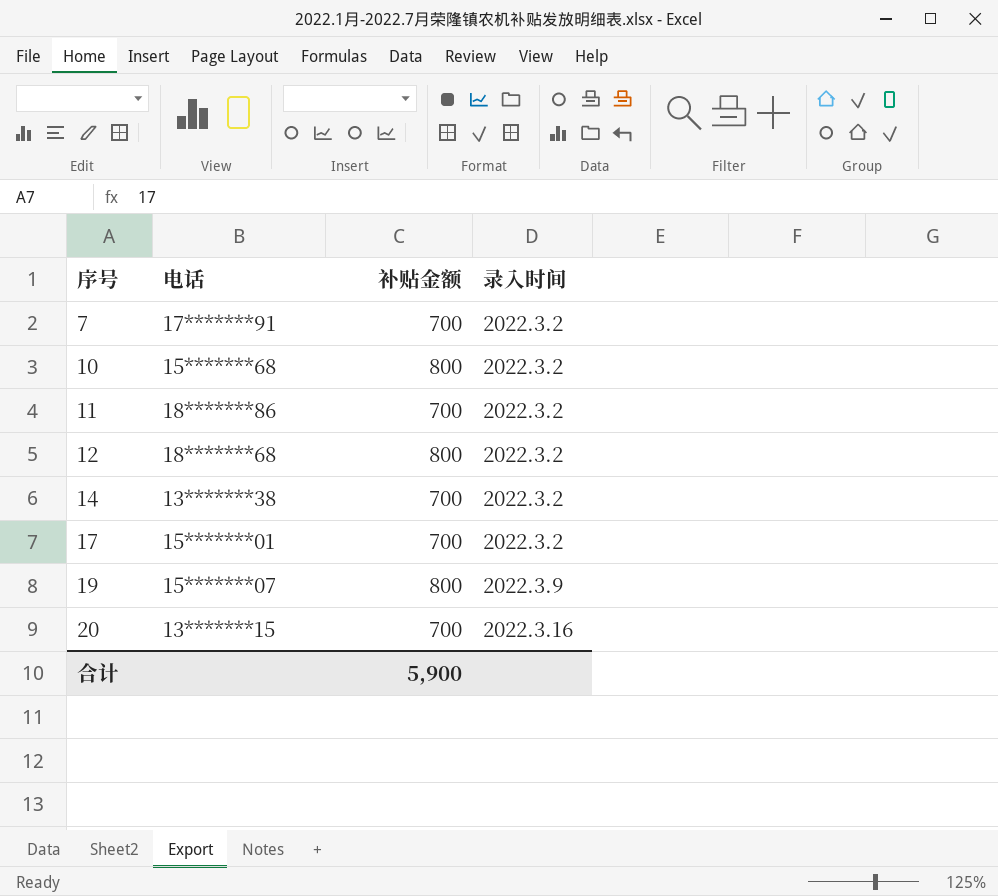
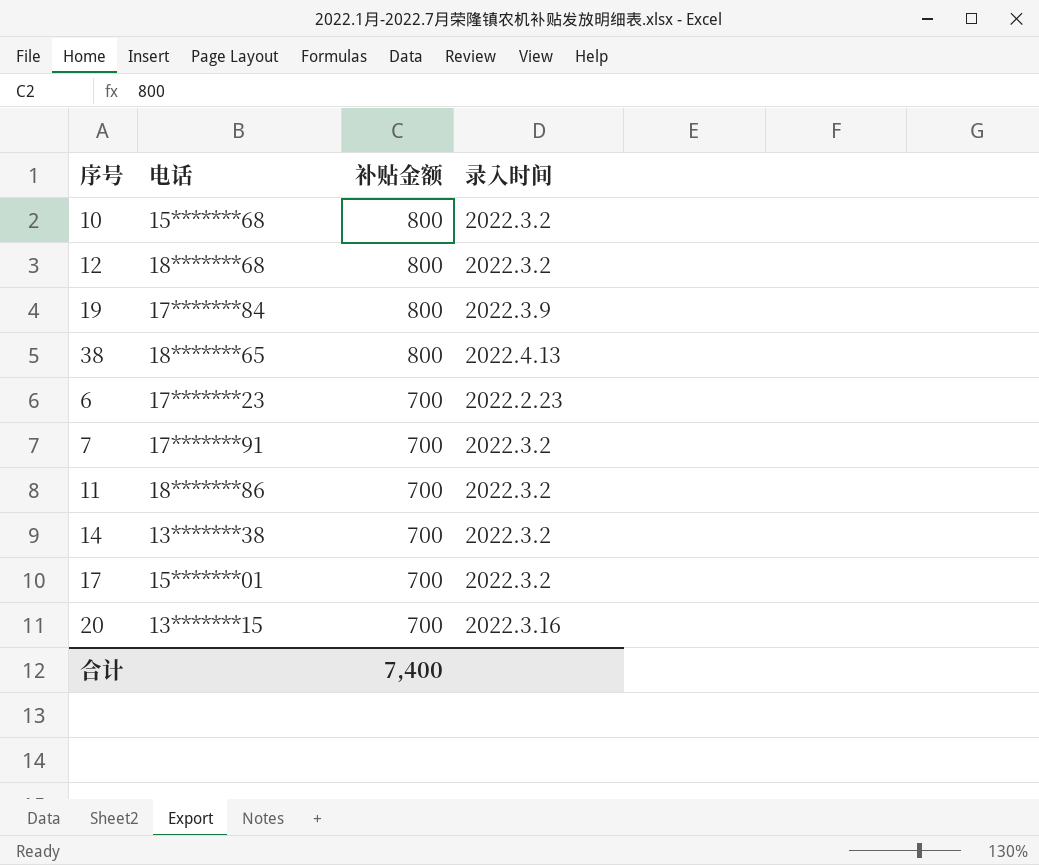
row order: 序号 ascending -> 补贴金额 descending
19 | 电话: 15*******07 -> 17*******84
row 38: none -> 18*******65 | 800 | 2022.4.13
row 6: none -> 17*******23 | 700 | 2022.2.23
合计 | 补贴金额: 5,900 -> 7,400

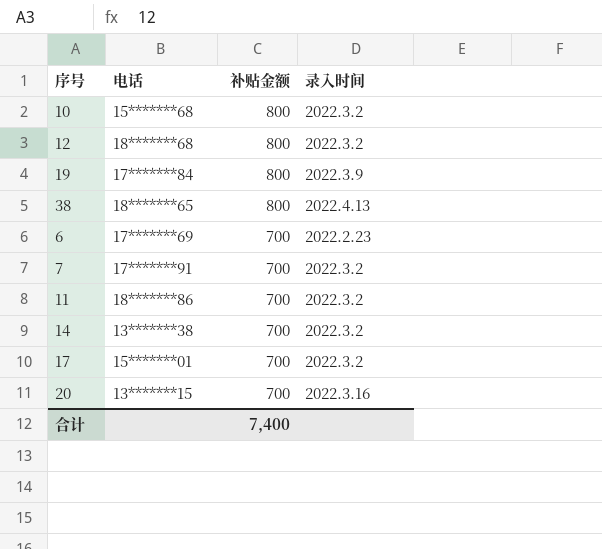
6 | 电话: 17*******23 -> 17*******69

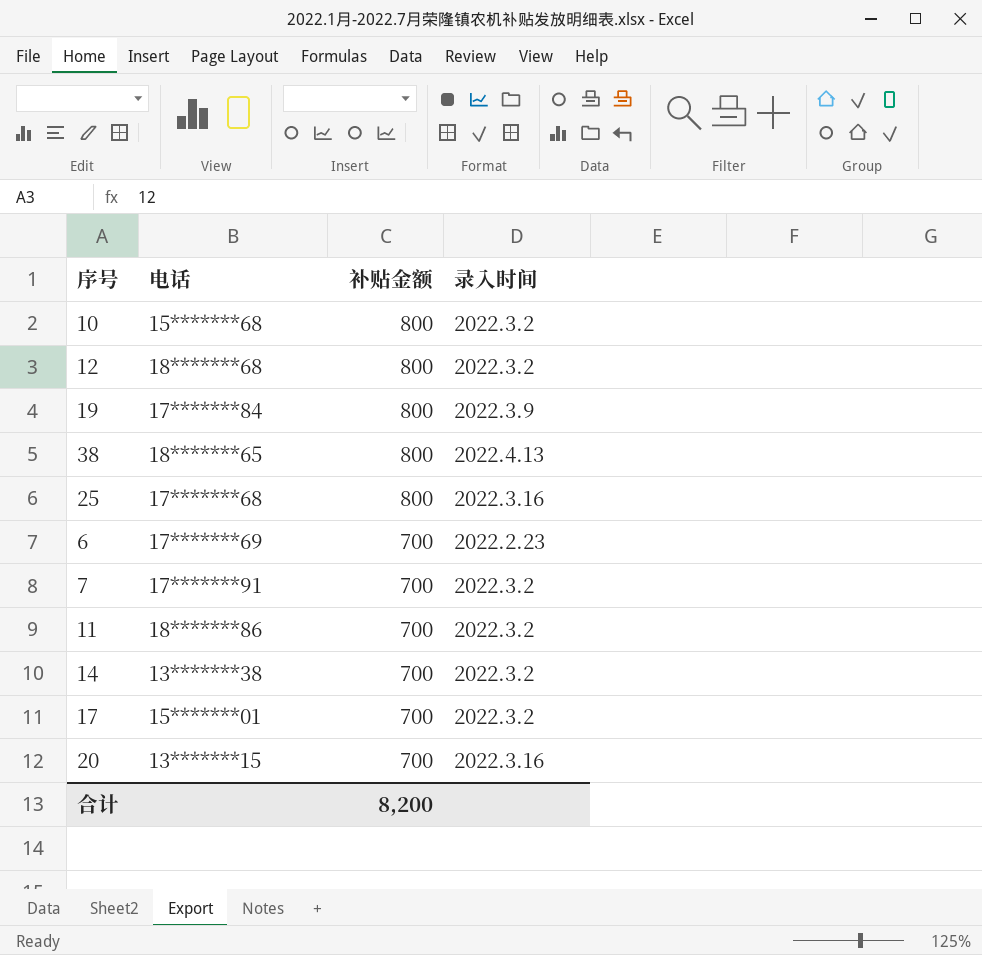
row 25: none -> 17*******68 | 800 | 2022.3.16
合计 | 补贴金额: 7,400 -> 8,200

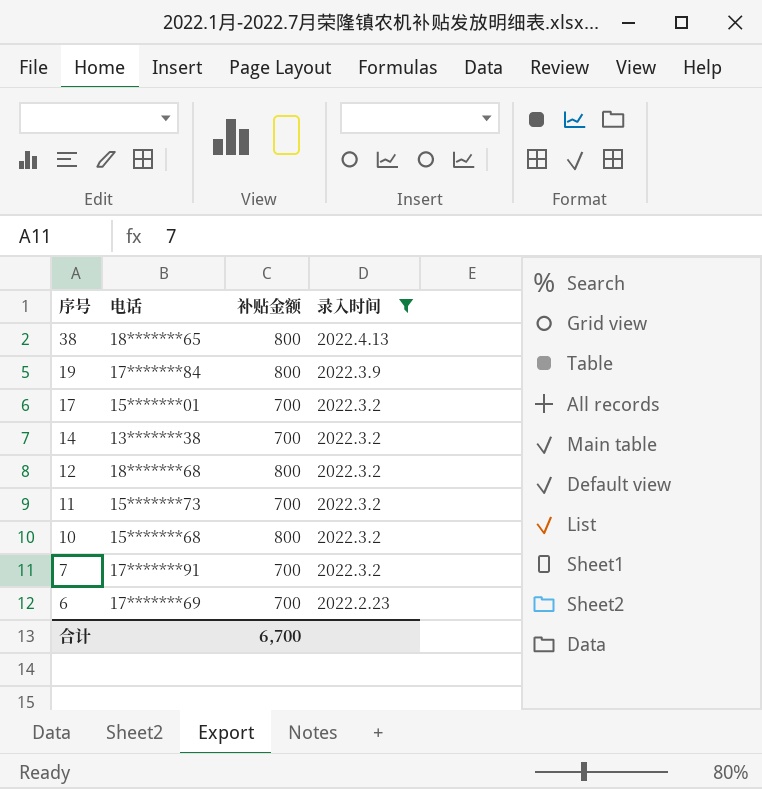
filter: none -> 录入时间 != 2022.3.16
row order: 补贴金额 descending -> 序号 descending
11 | 电话: 18*******86 -> 15*******73
合计 | 补贴金额: 8,200 -> 6,700

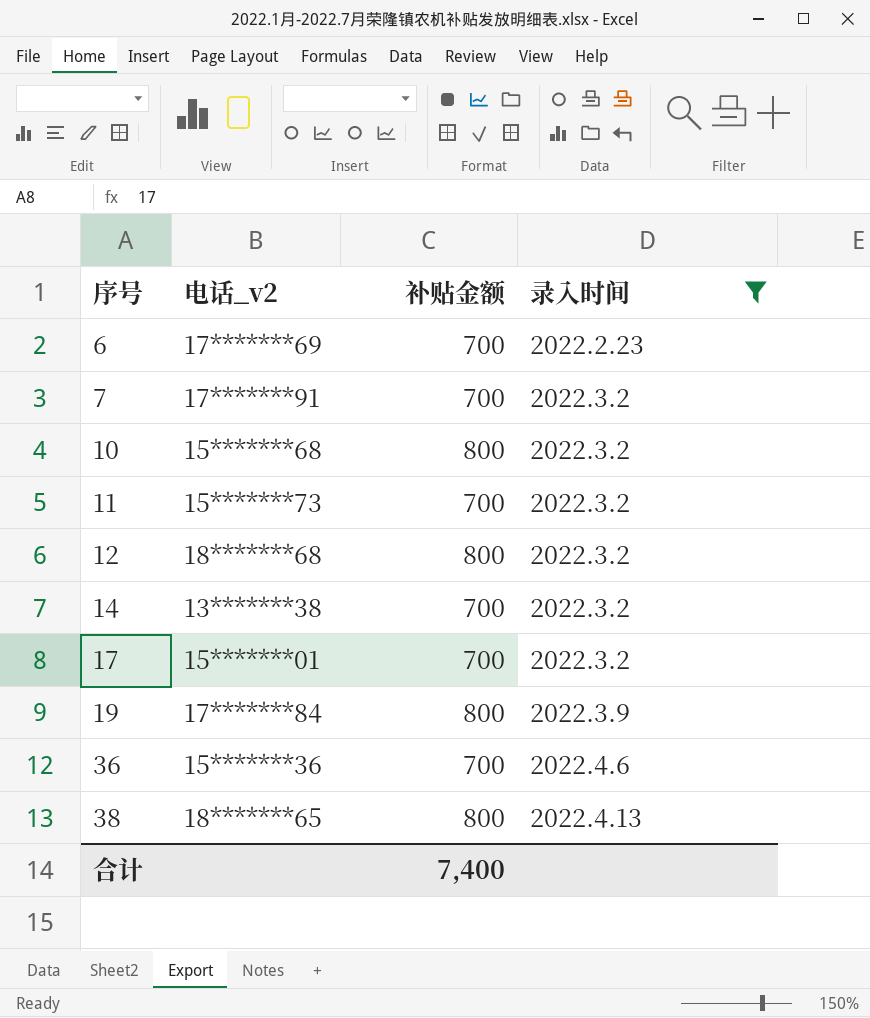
row order: 序号 descending -> 序号 ascending
column name: 电话 -> 电话_v2
row 36: none -> 15*******36 | 700 | 2022.4.6
合计 | 补贴金额: 6,700 -> 7,400

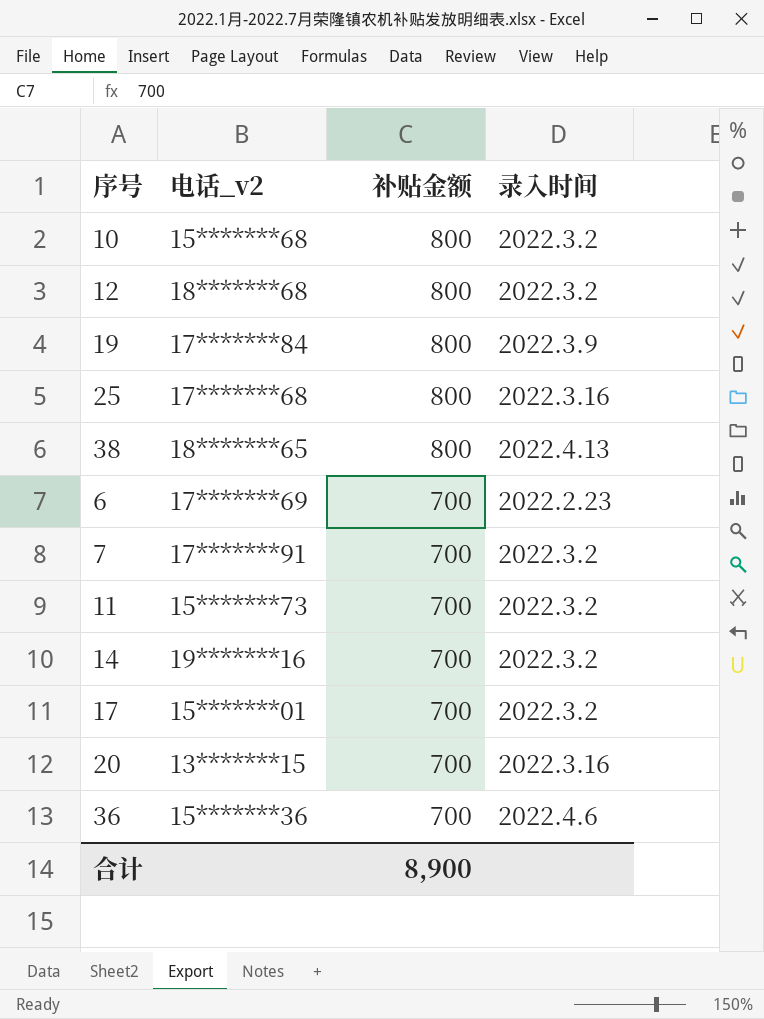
filter: 录入时间 != 2022.3.16 -> none
row order: 序号 ascending -> 补贴金额 descending
14 | 电话_v2: 13*******38 -> 19*******16
合计 | 补贴金额: 7,400 -> 8,900

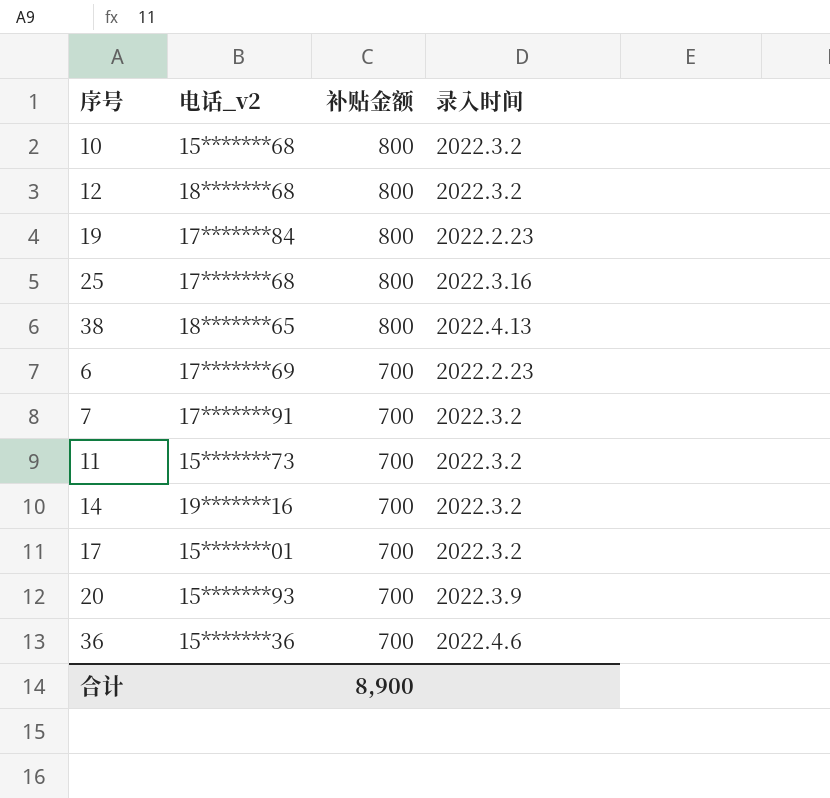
19 | 录入时间: 2022.3.9 -> 2022.2.23
20 | 电话_v2: 13*******15 -> 15*******93
20 | 录入时间: 2022.3.16 -> 2022.3.9

